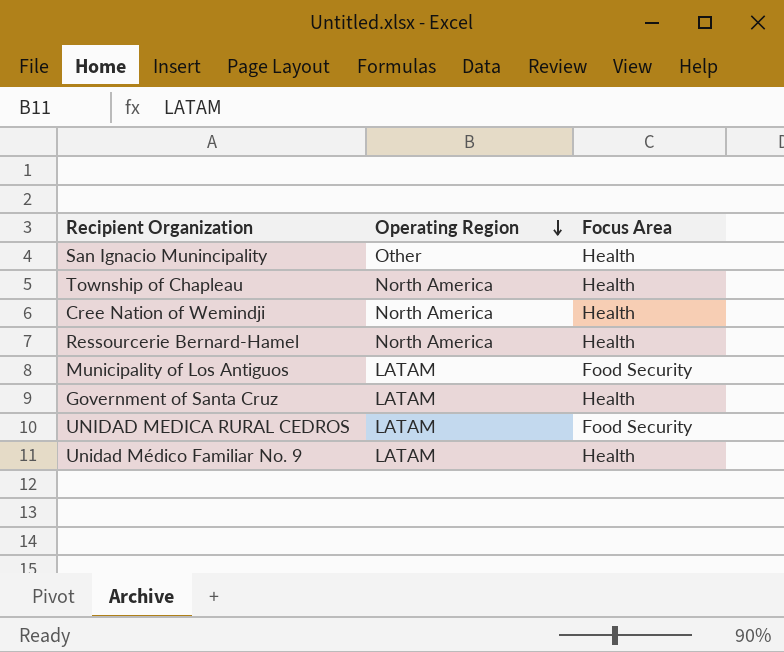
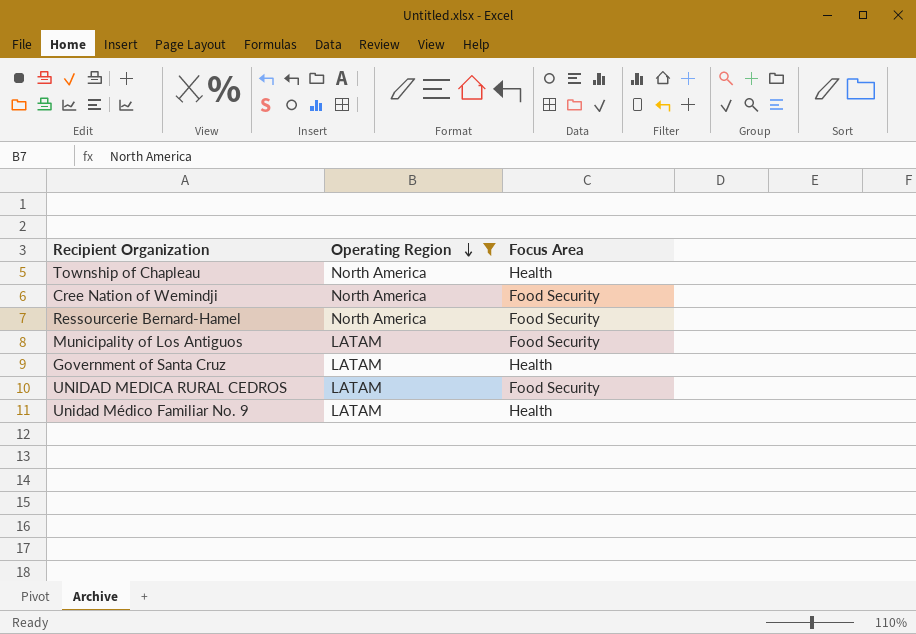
filter: none -> Operating Region != Other
Cree Nation of Wemindji | Focus Area: Health -> Food Security
Ressourcerie Bernard-Hamel | Focus Area: Health -> Food Security

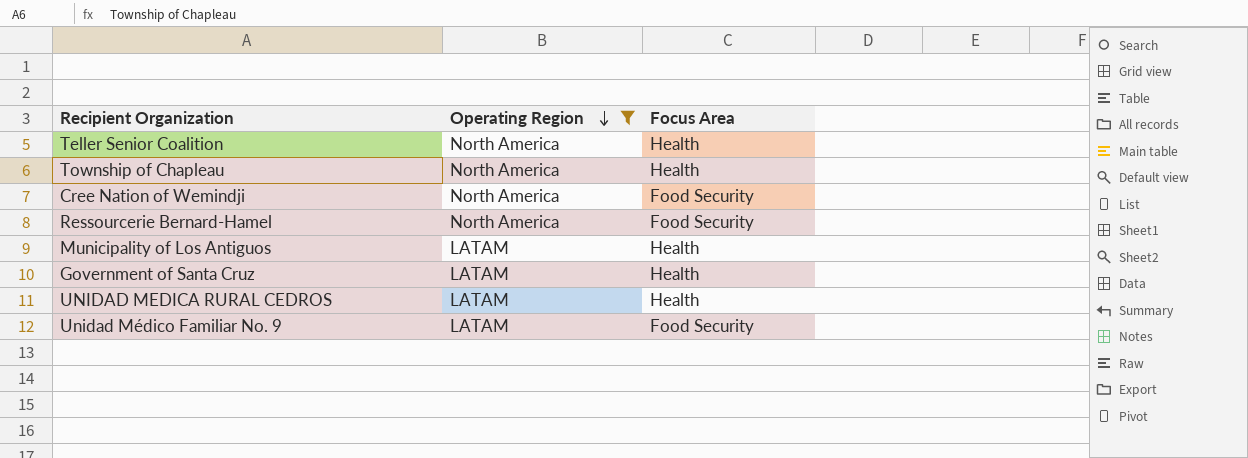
row Teller Senior Coalition: none -> North America | Health
Municipality of Los Antiguos | Focus Area: Food Security -> Health
UNIDAD MEDICA RURAL CEDROS | Focus Area: Food Security -> Health
Unidad Médico Familiar No. 9 | Focus Area: Health -> Food Security

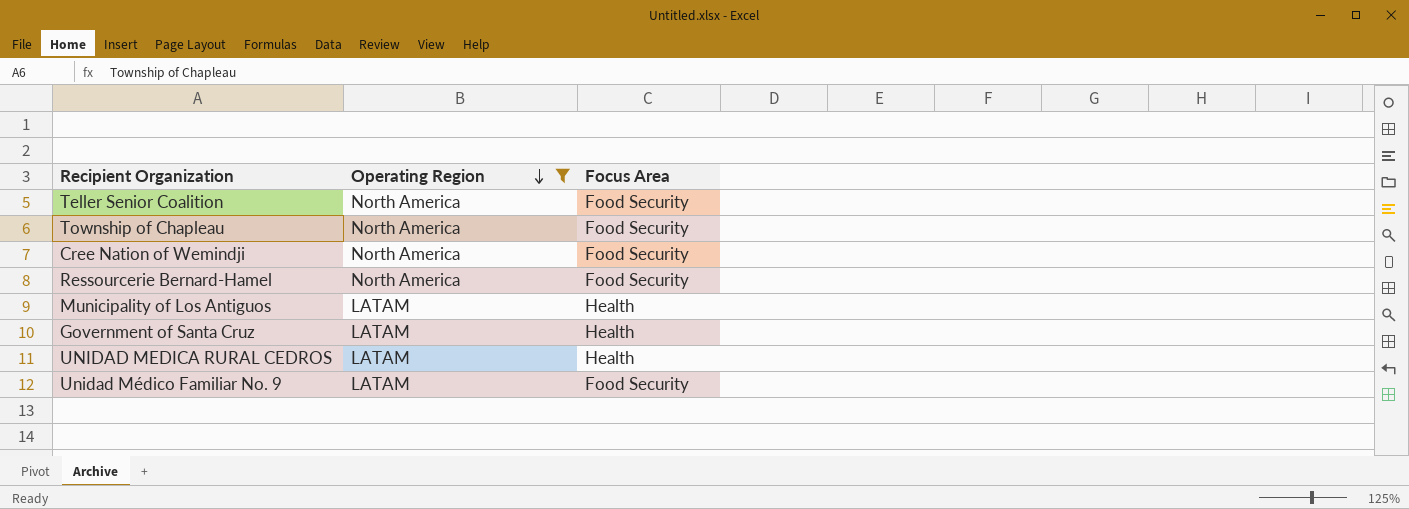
Teller Senior Coalition | Focus Area: Health -> Food Security
Township of Chapleau | Focus Area: Health -> Food Security

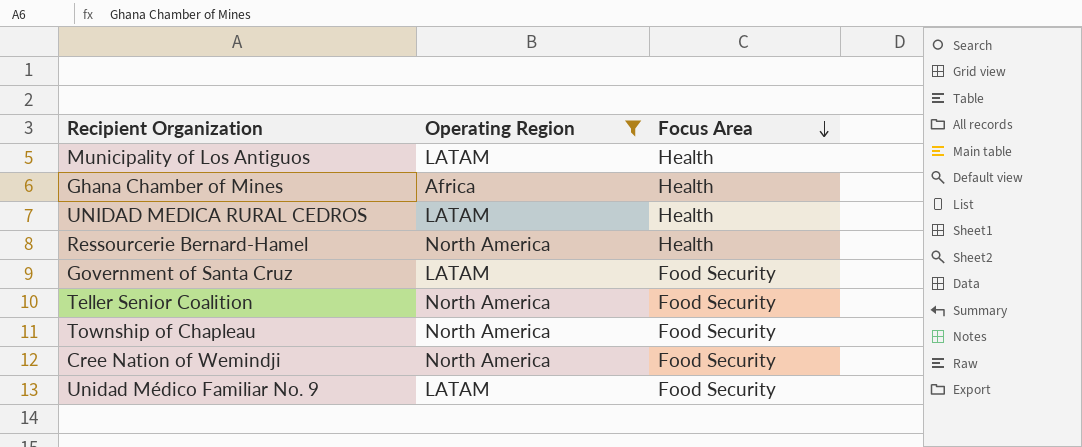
row order: Operating Region descending -> Focus Area descending
row Ghana Chamber of Mines: none -> Africa | Health
Ressourcerie Bernard-Hamel | Focus Area: Food Security -> Health
Government of Santa Cruz | Focus Area: Health -> Food Security

